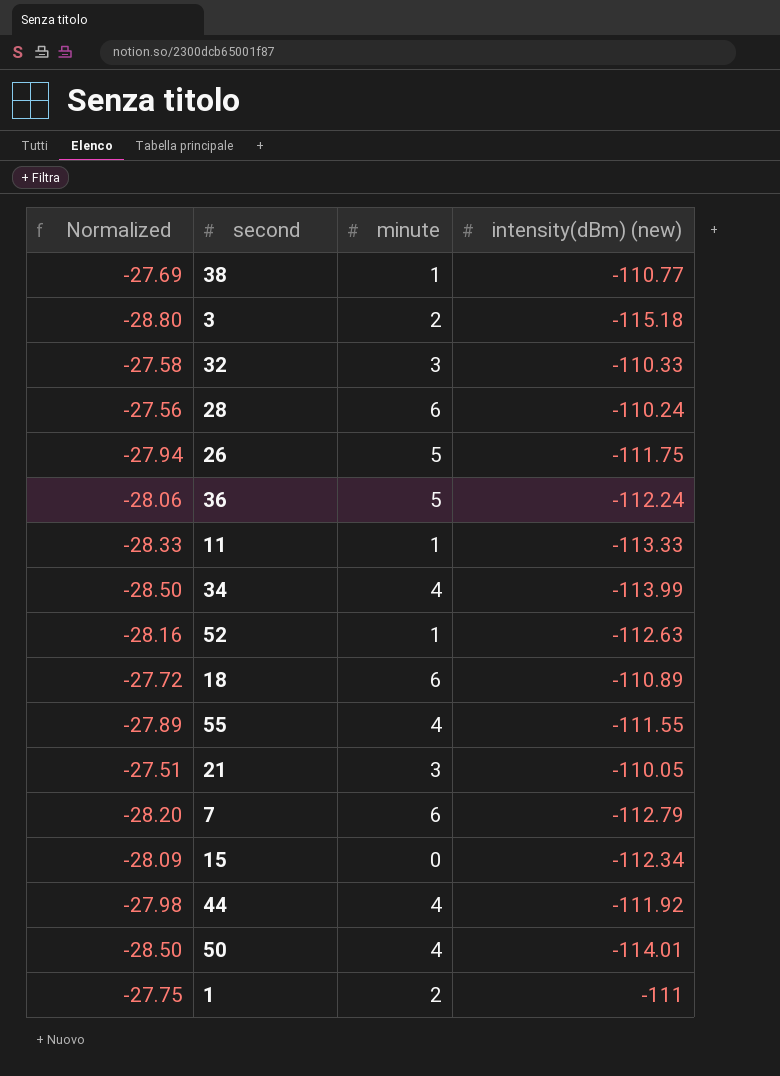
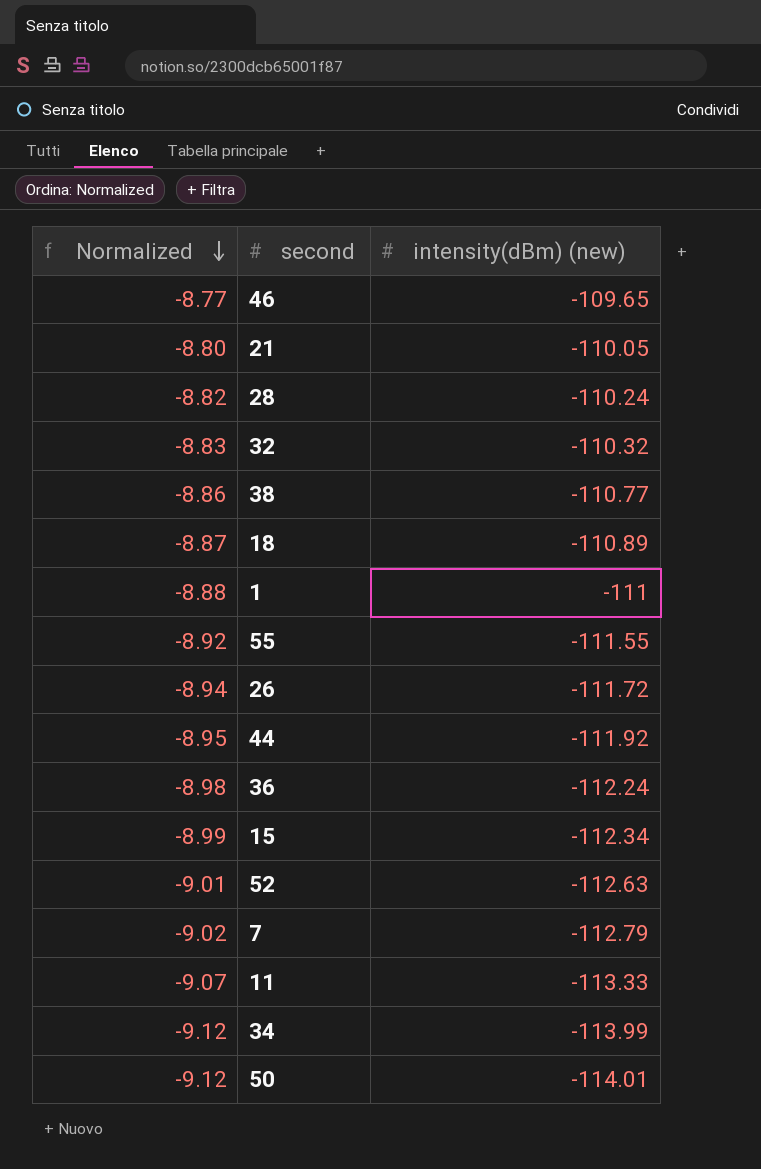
row order: none -> Normalized descending
column minute | position: 3 -> none
column Normalized | formula: [intensity(dBm) (new)] * 0.25 -> [intensity(dBm) (new)] * 0.08
row 3: -28.80 | 2 | -115.18 -> none
row 46: none -> -8.77 | -109.65
32 | intensity(dBm) (new): -110.33 -> -110.32
26 | intensity(dBm) (new): -111.75 -> -111.72

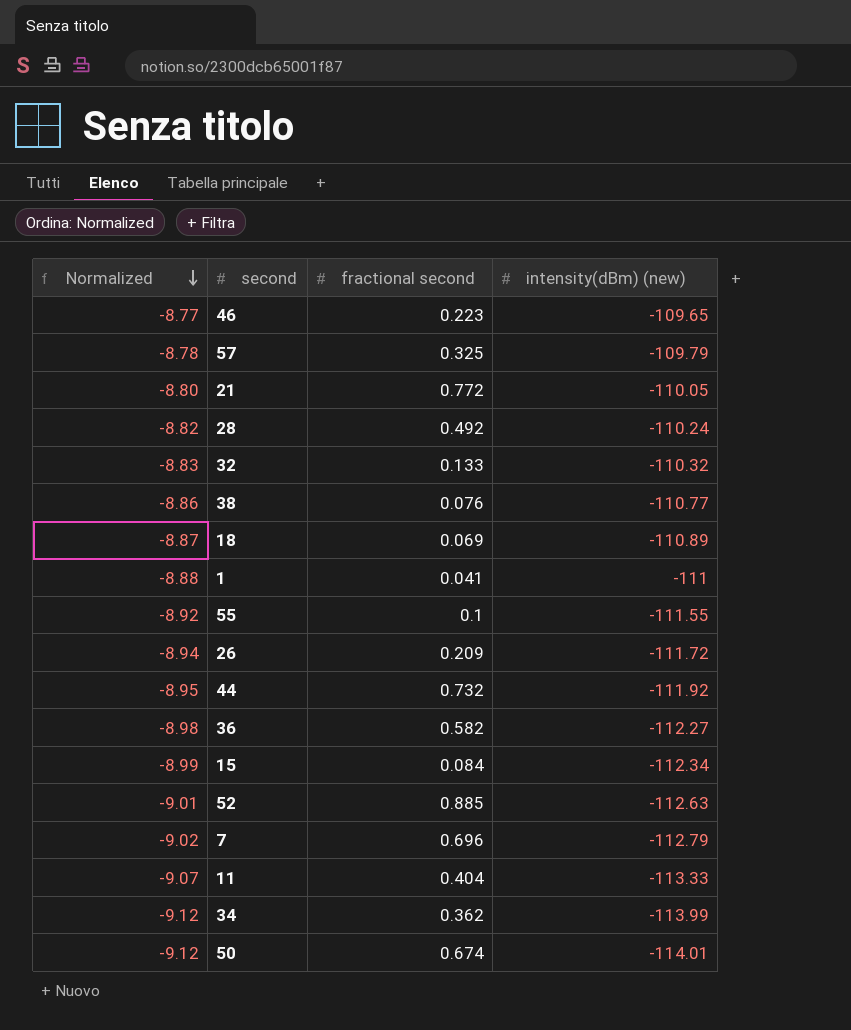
column fractional second | position: none -> 3
row 57: none -> -8.78 | 0.325 | -109.79
36 | intensity(dBm) (new): -112.24 -> -112.27

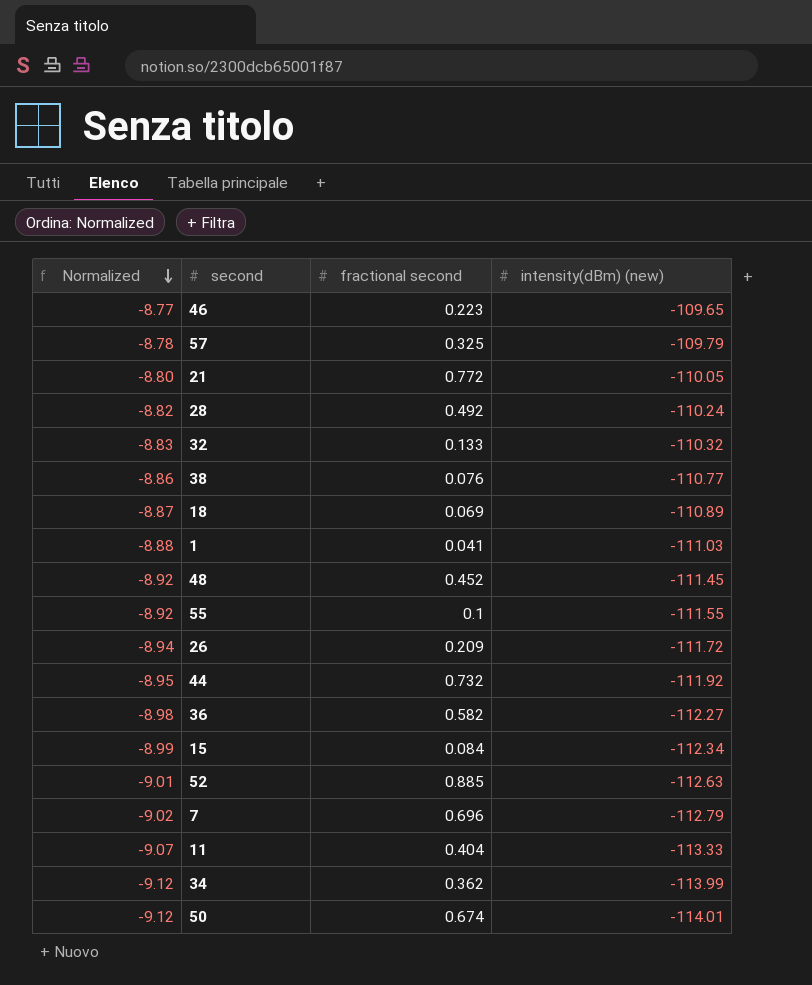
1 | intensity(dBm) (new): -111 -> -111.03
row 48: none -> -8.92 | 0.452 | -111.45

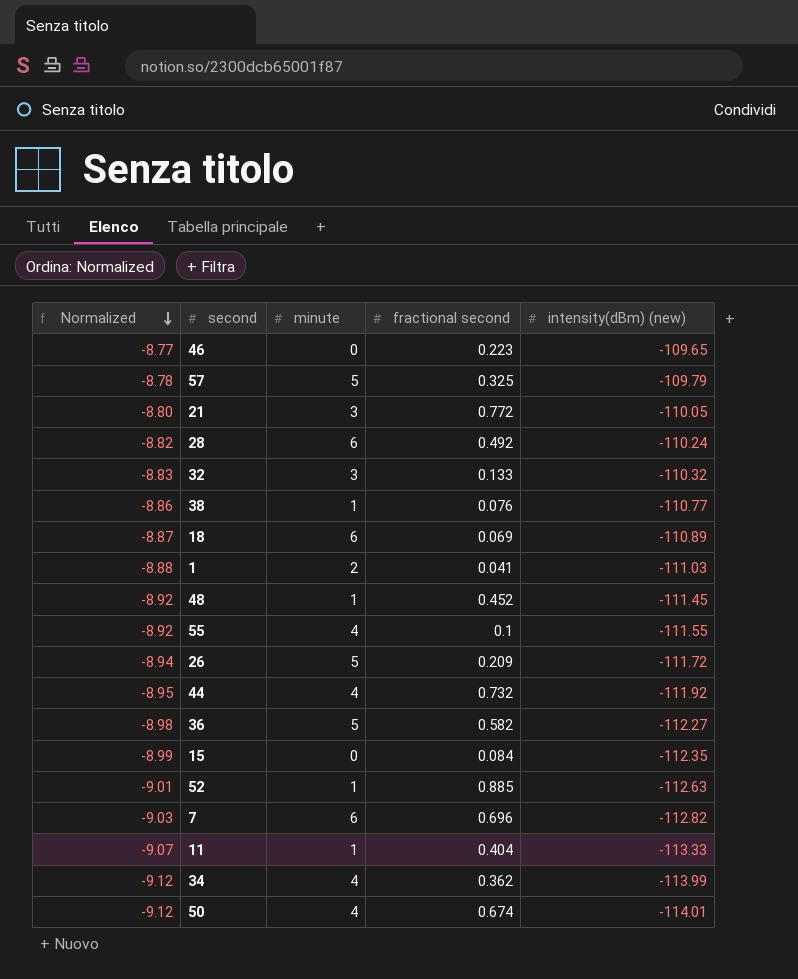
column minute | position: none -> 3
15 | intensity(dBm) (new): -112.34 -> -112.35
7 | Normalized: -9.02 -> -9.03
7 | intensity(dBm) (new): -112.79 -> -112.82

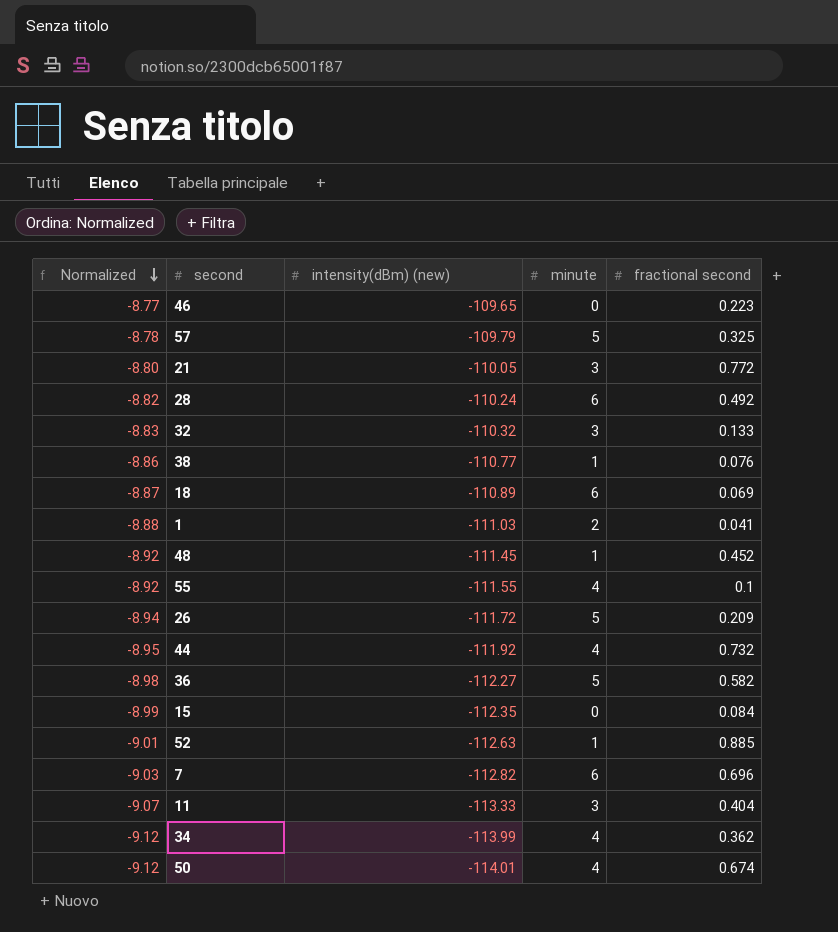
column intensity(dBm) (new) | position: 5 -> 3
11 | minute: 1 -> 3

